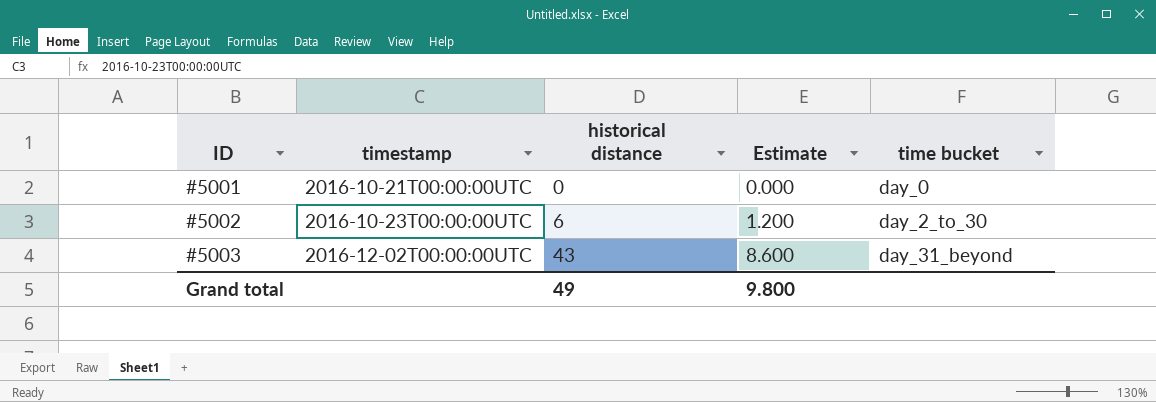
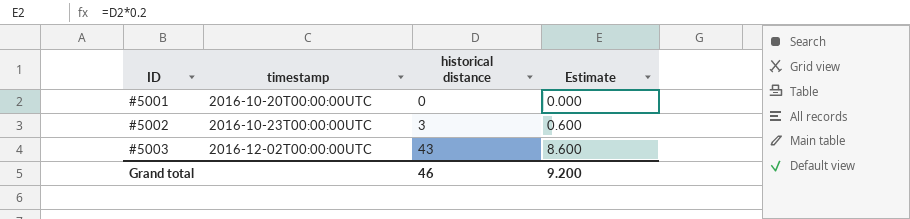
column time bucket | position: 5 -> none
#5001 | timestamp: 2016-10-21T00:00:00UTC -> 2016-10-20T00:00:00UTC
#5002 | historical distance: 6 -> 3
#5002 | Estimate: 1.200 -> 0.600
Grand total | historical distance: 49 -> 46
Grand total | Estimate: 9.800 -> 9.200

